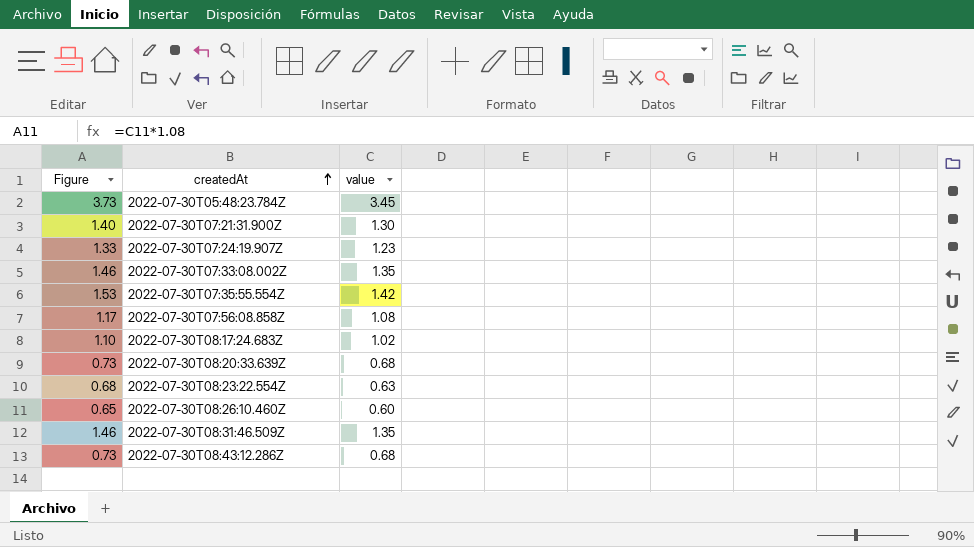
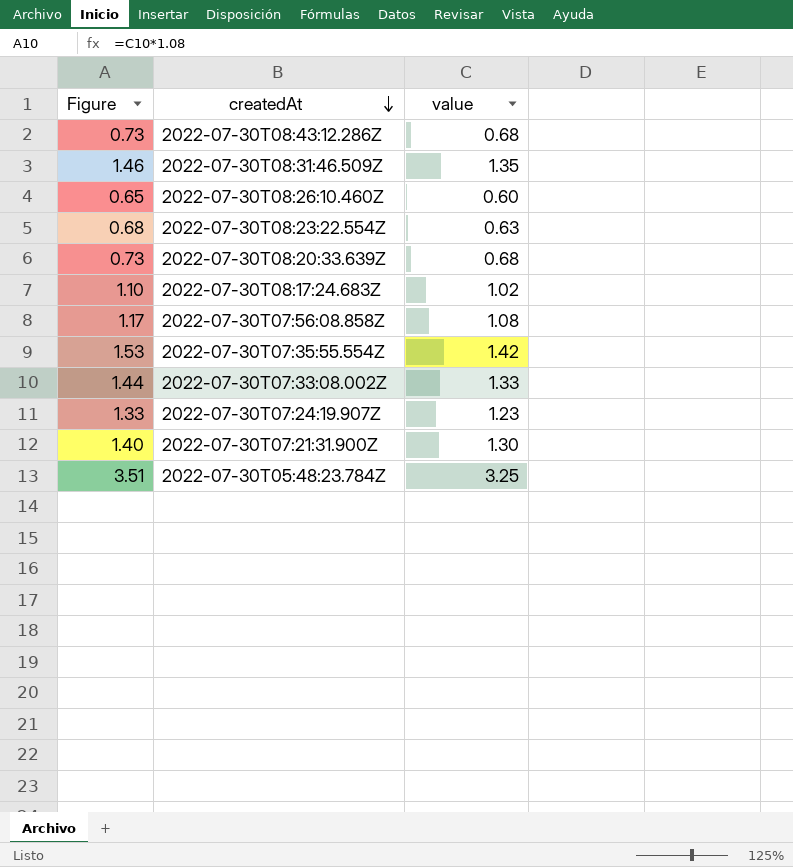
row order: createdAt ascending -> createdAt descending
2022-07-30T07:33:08.002Z | Figure: 1.46 -> 1.44
2022-07-30T07:33:08.002Z | value: 1.35 -> 1.33
2022-07-30T05:48:23.784Z | Figure: 3.73 -> 3.51
2022-07-30T05:48:23.784Z | value: 3.45 -> 3.25

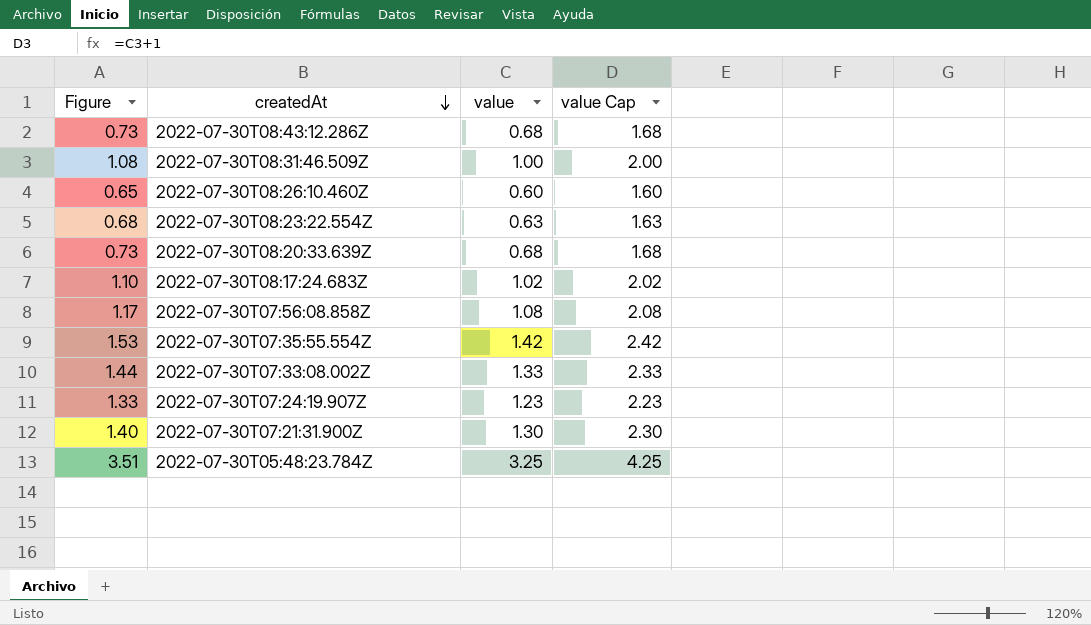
column value Cap | formula: none -> [value] + 1
2022-07-30T08:31:46.509Z | Figure: 1.46 -> 1.08
2022-07-30T08:31:46.509Z | value: 1.35 -> 1.00

